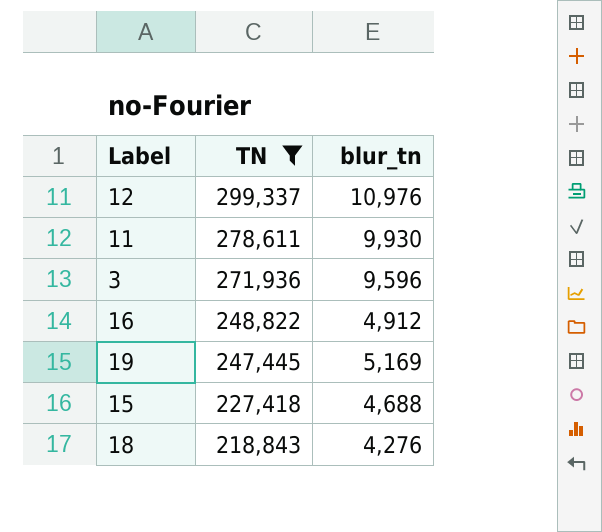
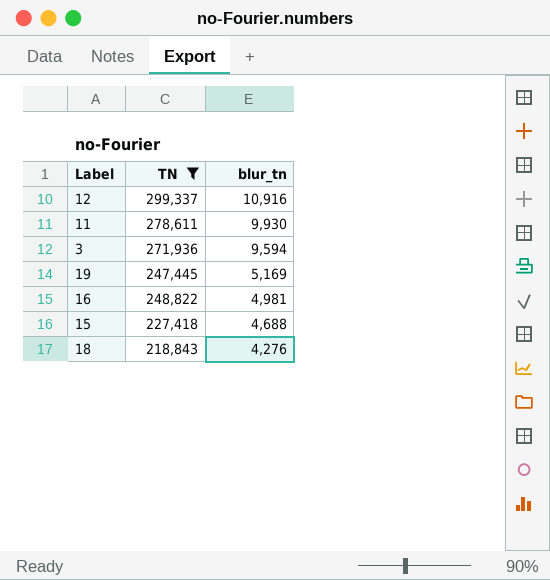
row order: TN descending -> blur_tn descending
12 | blur_tn: 10,976 -> 10,916
3 | blur_tn: 9,596 -> 9,594
16 | blur_tn: 4,912 -> 4,981

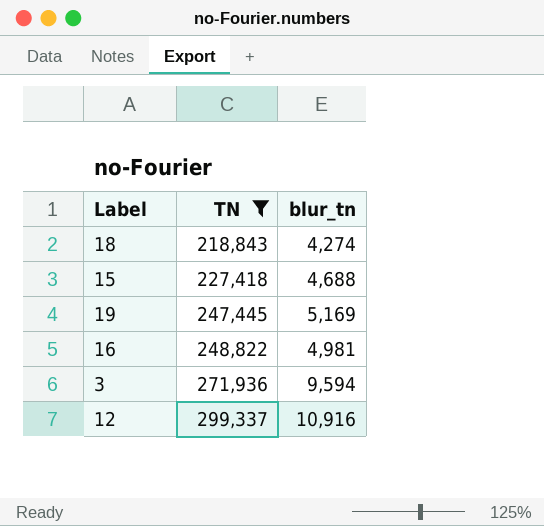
row order: blur_tn descending -> TN ascending
row 11: 278,611 | 9,930 -> none
18 | blur_tn: 4,276 -> 4,274

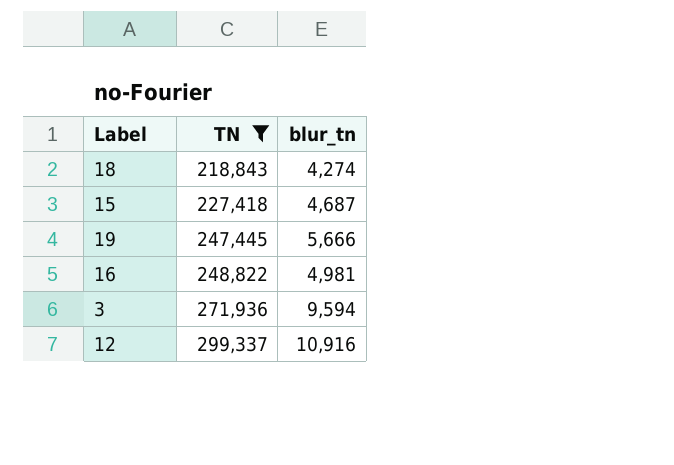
15 | blur_tn: 4,688 -> 4,687
19 | blur_tn: 5,169 -> 5,666

